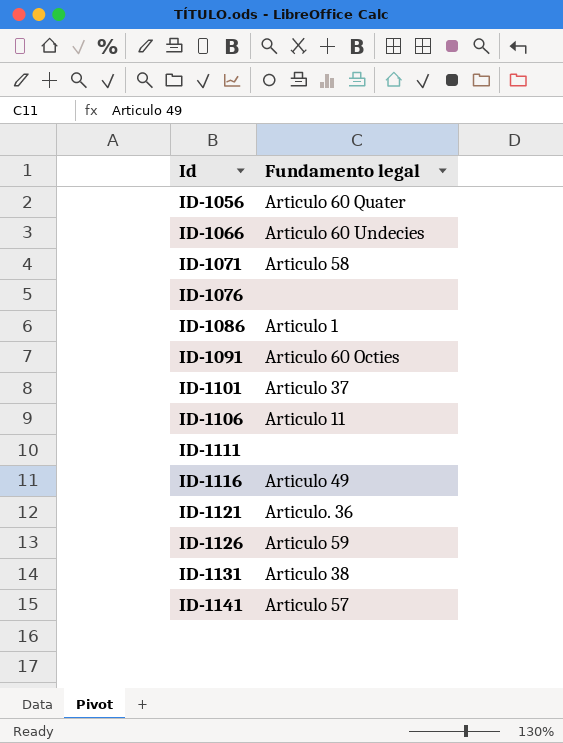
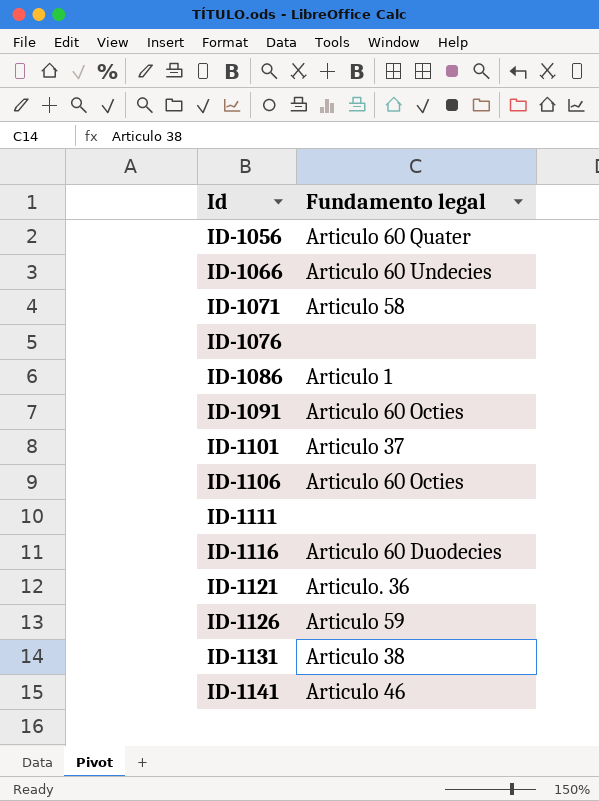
ID-1106 | Fundamento legal: Articulo 11 -> Articulo 60 Octies
ID-1116 | Fundamento legal: Articulo 49 -> Articulo 60 Duodecies
ID-1141 | Fundamento legal: Articulo 57 -> Articulo 46

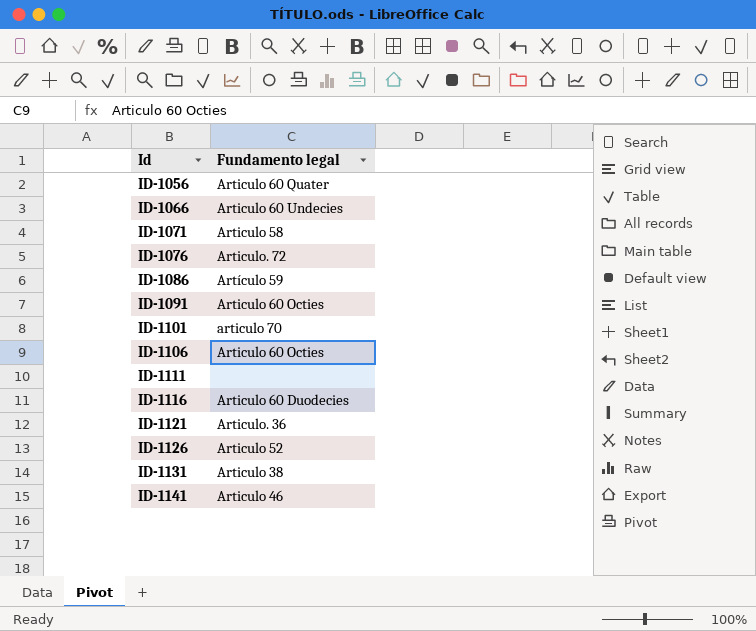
ID-1076 | Fundamento legal: none -> Articulo. 72
ID-1086 | Fundamento legal: Articulo 1 -> Artículo 59
ID-1101 | Fundamento legal: Articulo 37 -> articulo 70
ID-1126 | Fundamento legal: Articulo 59 -> Articulo 52

